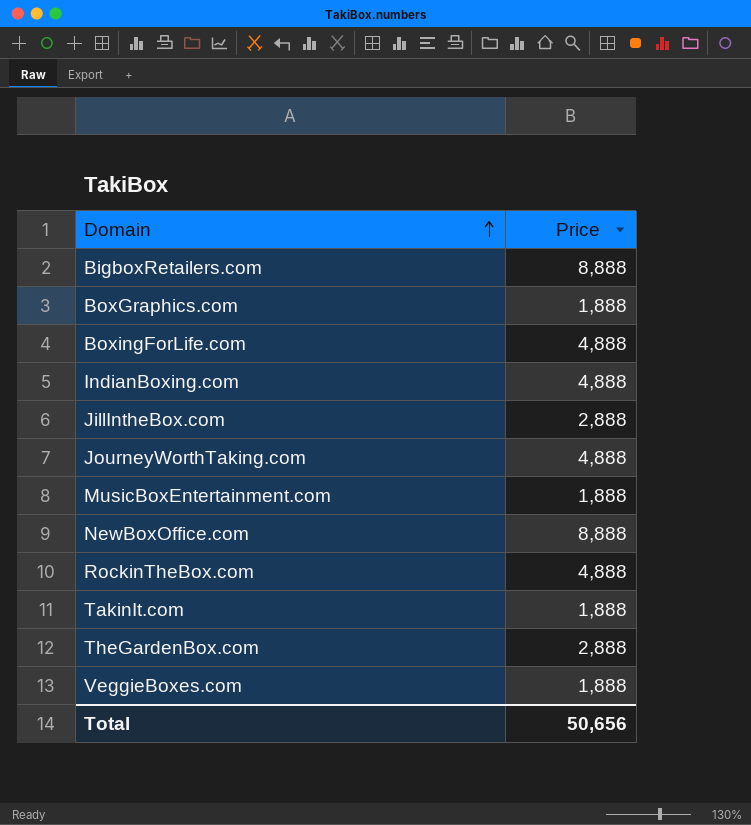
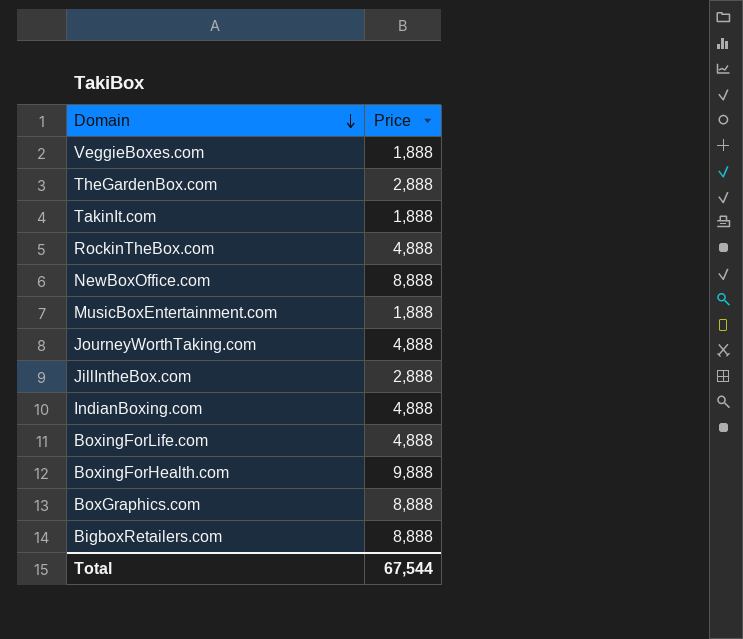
row order: Domain ascending -> Domain descending
row BoxingForHealth.com: none -> 9,888
BoxGraphics.com | Price: 1,888 -> 8,888
Total | Price: 50,656 -> 67,544

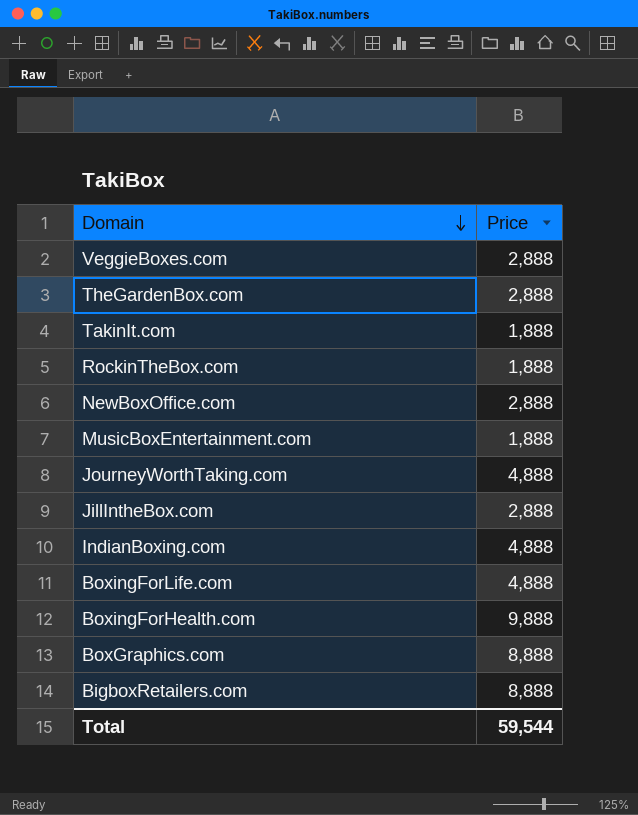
VeggieBoxes.com | Price: 1,888 -> 2,888
RockinTheBox.com | Price: 4,888 -> 1,888
NewBoxOffice.com | Price: 8,888 -> 2,888
Total | Price: 67,544 -> 59,544

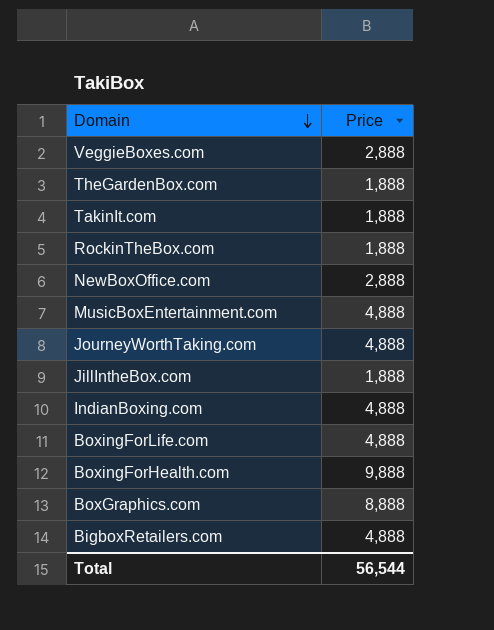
TheGardenBox.com | Price: 2,888 -> 1,888
MusicBoxEntertainment.com | Price: 1,888 -> 4,888
JillIntheBox.com | Price: 2,888 -> 1,888
BigboxRetailers.com | Price: 8,888 -> 4,888
Total | Price: 59,544 -> 56,544

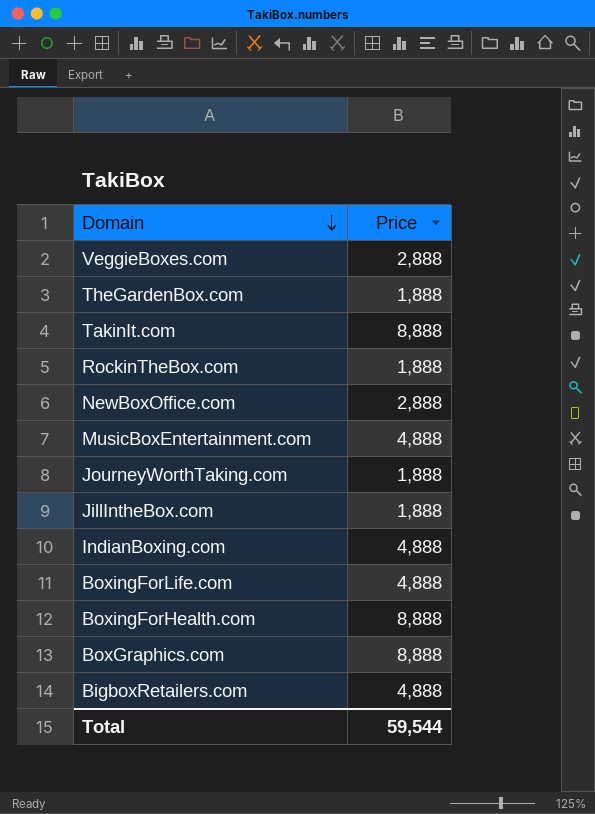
TakinIt.com | Price: 1,888 -> 8,888
JourneyWorthTaking.com | Price: 4,888 -> 1,888
BoxingForHealth.com | Price: 9,888 -> 8,888
Total | Price: 56,544 -> 59,544

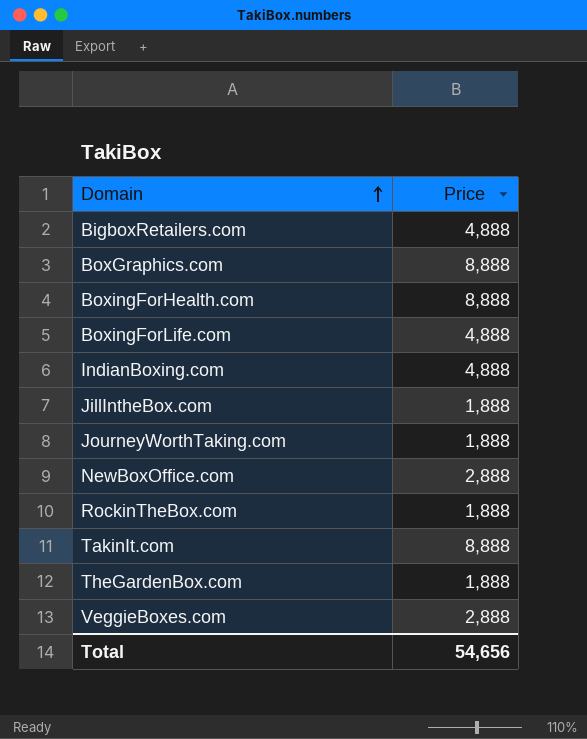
row order: Domain descending -> Domain ascending
row MusicBoxEntertainment.com: 4,888 -> none
Total | Price: 59,544 -> 54,656

